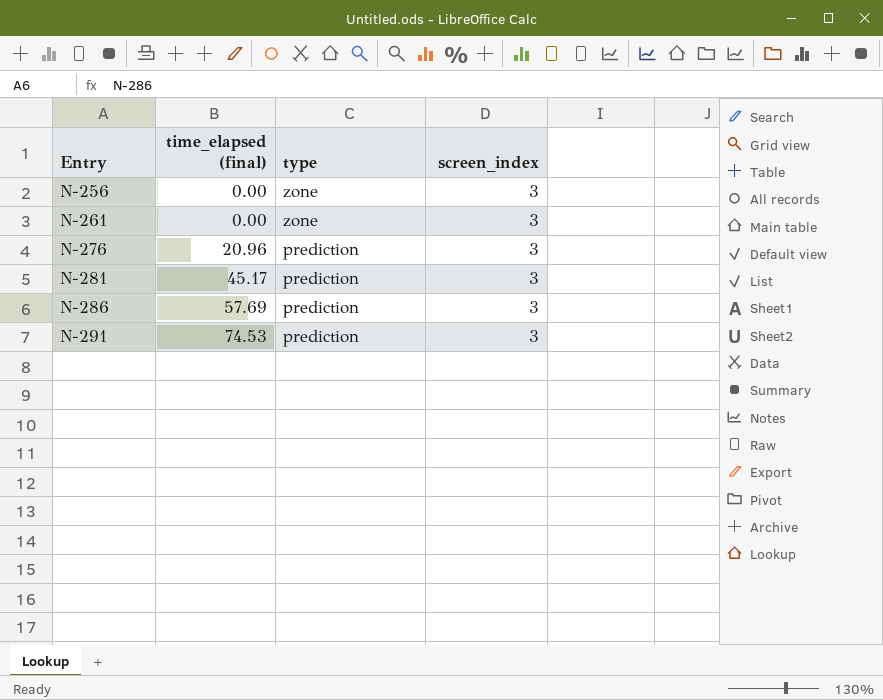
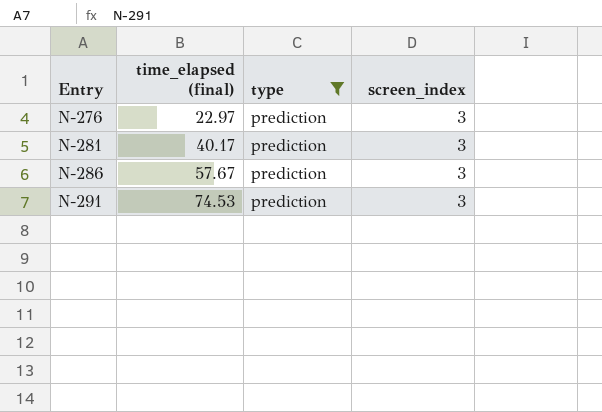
filter: none -> type = prediction
N-276 | time_elapsed (final): 20.96 -> 22.97
N-281 | time_elapsed (final): 45.17 -> 40.17
N-286 | time_elapsed (final): 57.69 -> 57.67

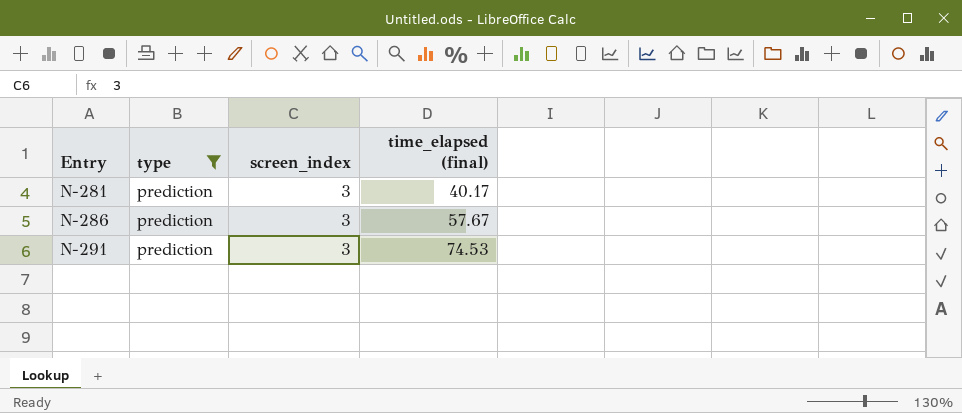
column time_elapsed (final) | position: 2 -> 4
row N-276: 22.97 | prediction | 3 -> none

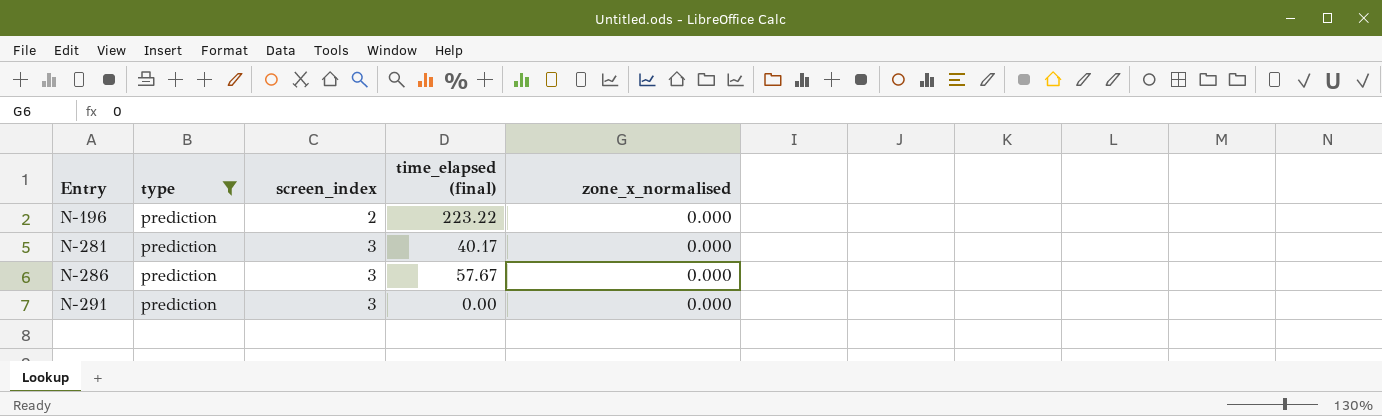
column zone_x_normalised | position: none -> 5
row N-196: none -> prediction | 2 | 223.22 | 0.000
N-291 | time_elapsed (final): 74.53 -> 0.00

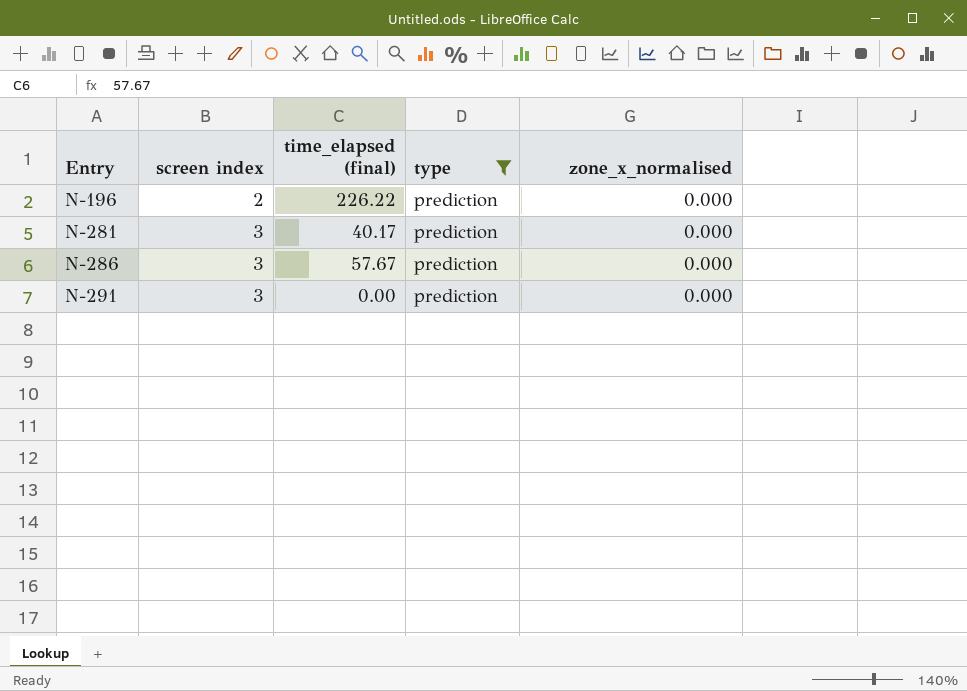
column name: screen_index -> screen index
column type | position: 2 -> 4
N-196 | time_elapsed (final): 223.22 -> 226.22

